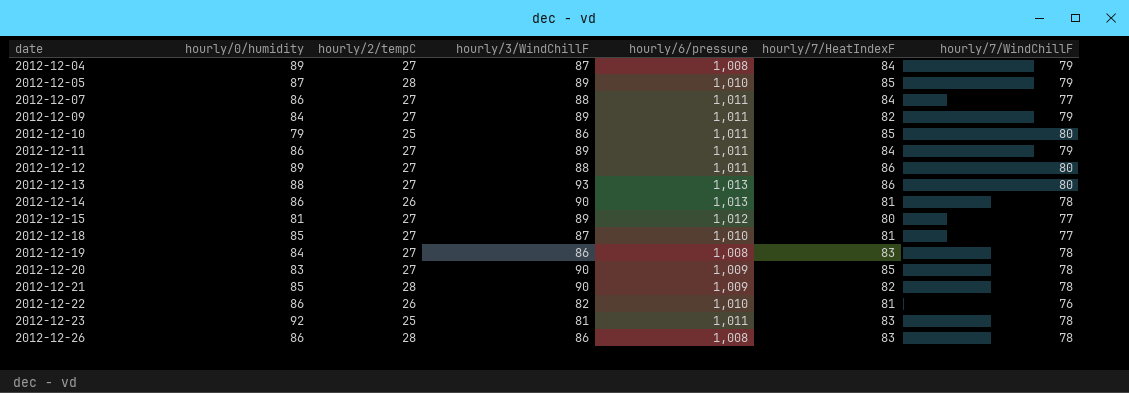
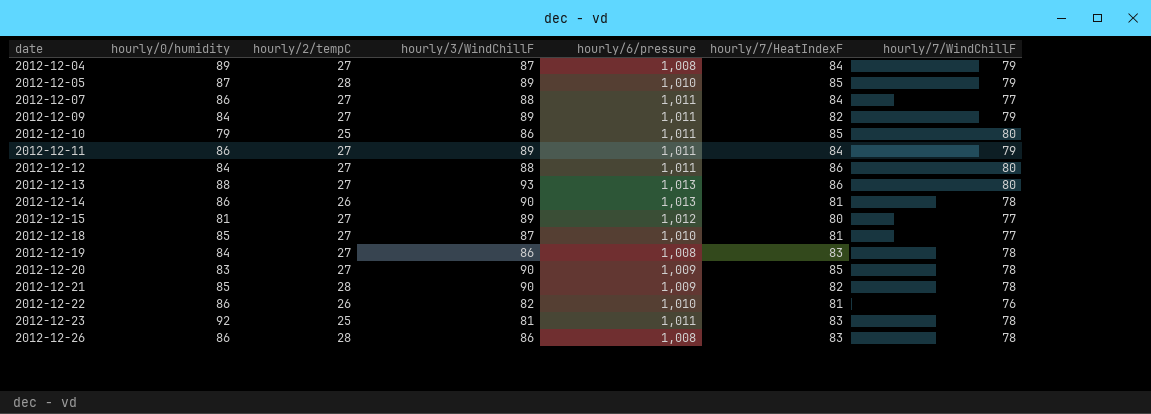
2012-12-12 | hourly/0/humidity: 89 -> 84

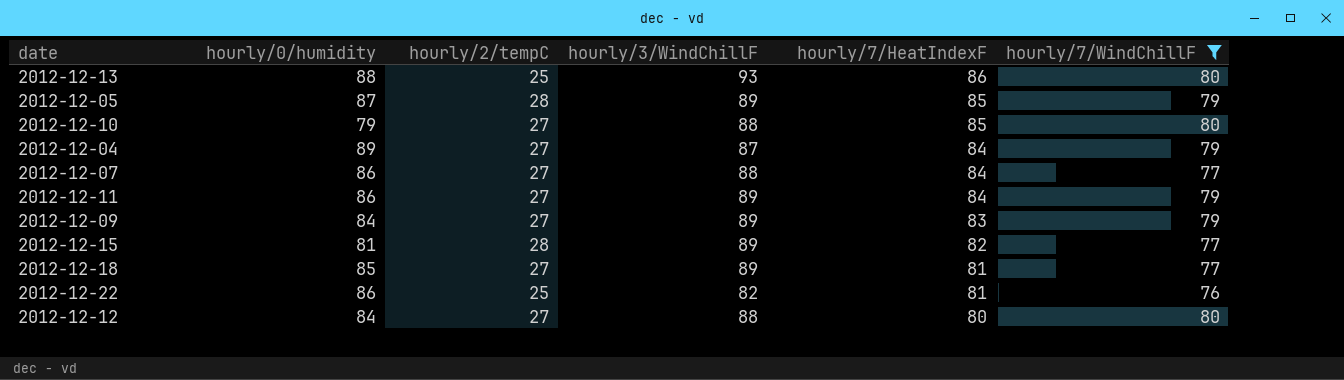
filter: none -> hourly/7/WindChillF != 78
row order: date ascending -> hourly/7/HeatIndexF descending
column hourly/6/pressure | position: 5 -> none
2012-12-13 | hourly/2/tempC: 27 -> 25
2012-12-10 | hourly/2/tempC: 25 -> 27
2012-12-10 | hourly/3/WindChillF: 86 -> 88
2012-12-09 | hourly/7/HeatIndexF: 82 -> 83
2012-12-15 | hourly/2/tempC: 27 -> 28
2012-12-15 | hourly/7/HeatIndexF: 80 -> 82
2012-12-18 | hourly/3/WindChillF: 87 -> 89
2012-12-22 | hourly/2/tempC: 26 -> 25
2012-12-12 | hourly/7/HeatIndexF: 86 -> 80

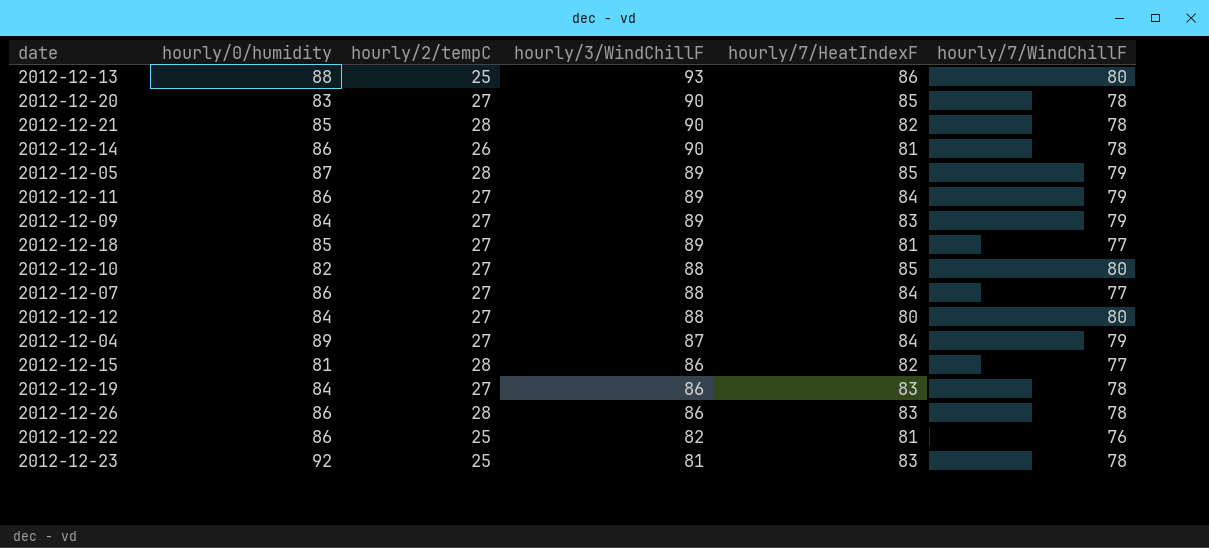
filter: hourly/7/WindChillF != 78 -> none
row order: hourly/7/HeatIndexF descending -> hourly/3/WindChillF descending
2012-12-10 | hourly/0/humidity: 79 -> 82
2012-12-15 | hourly/3/WindChillF: 89 -> 86

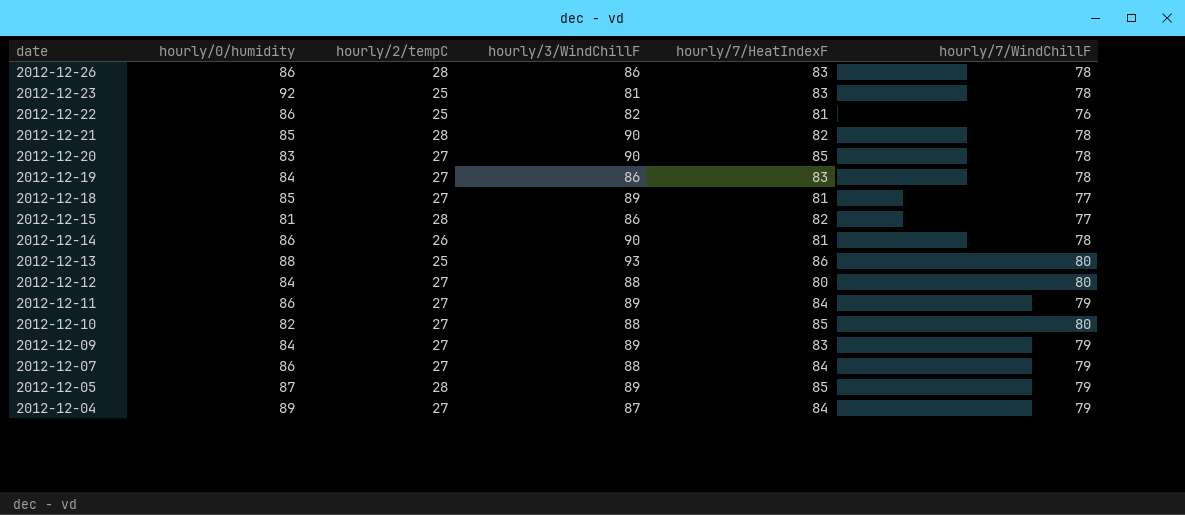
row order: hourly/3/WindChillF descending -> date descending
2012-12-07 | hourly/7/WindChillF: 77 -> 79

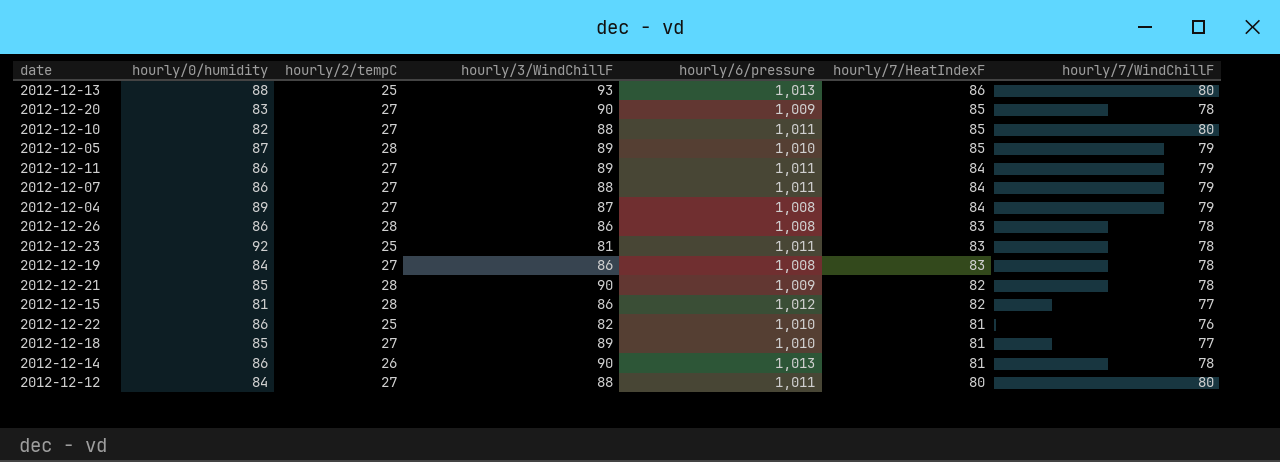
row order: date descending -> hourly/7/HeatIndexF descending
column hourly/6/pressure | position: none -> 5
row 2012-12-09: 84 | 27 | 89 | 83 | 79 -> none

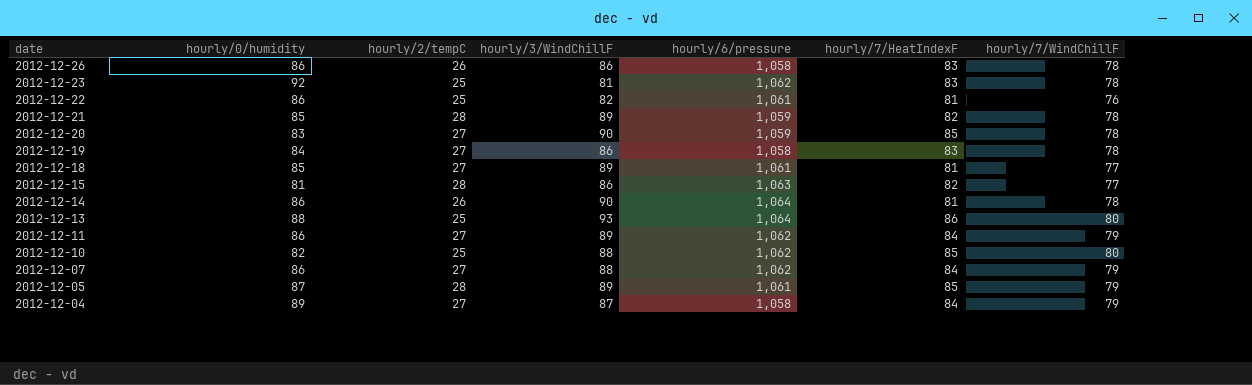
row order: hourly/7/HeatIndexF descending -> date descending
row 2012-12-12: 84 | 27 | 88 | 1,011 | 80 | 80 -> none
2012-12-26 | hourly/2/tempC: 28 -> 26
2012-12-26 | hourly/6/pressure: 1,008 -> 1,058
2012-12-23 | hourly/6/pressure: 1,011 -> 1,062
2012-12-22 | hourly/6/pressure: 1,010 -> 1,061
2012-12-21 | hourly/3/WindChillF: 90 -> 89
2012-12-21 | hourly/6/pressure: 1,009 -> 1,059
2012-12-20 | hourly/6/pressure: 1,009 -> 1,059
2012-12-19 | hourly/6/pressure: 1,008 -> 1,058
2012-12-18 | hourly/6/pressure: 1,010 -> 1,061
2012-12-15 | hourly/6/pressure: 1,012 -> 1,063
2012-12-14 | hourly/6/pressure: 1,013 -> 1,064
2012-12-13 | hourly/6/pressure: 1,013 -> 1,064
2012-12-11 | hourly/6/pressure: 1,011 -> 1,062
2012-12-10 | hourly/2/tempC: 27 -> 25
2012-12-10 | hourly/6/pressure: 1,011 -> 1,062
2012-12-07 | hourly/6/pressure: 1,011 -> 1,062
2012-12-05 | hourly/6/pressure: 1,010 -> 1,061
2012-12-04 | hourly/6/pressure: 1,008 -> 1,058

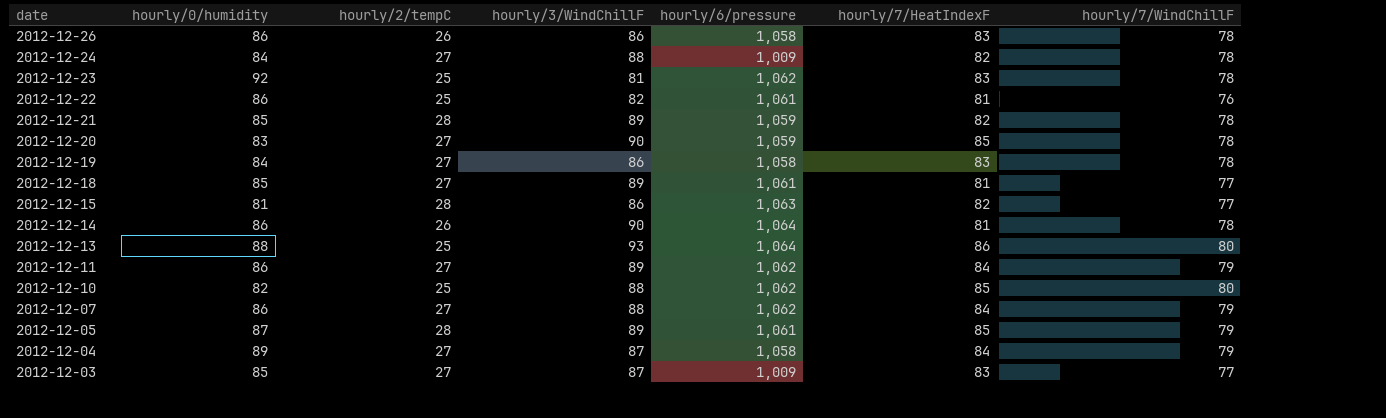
row 2012-12-24: none -> 84 | 27 | 88 | 1,009 | 82 | 78
row 2012-12-03: none -> 85 | 27 | 87 | 1,009 | 83 | 77

